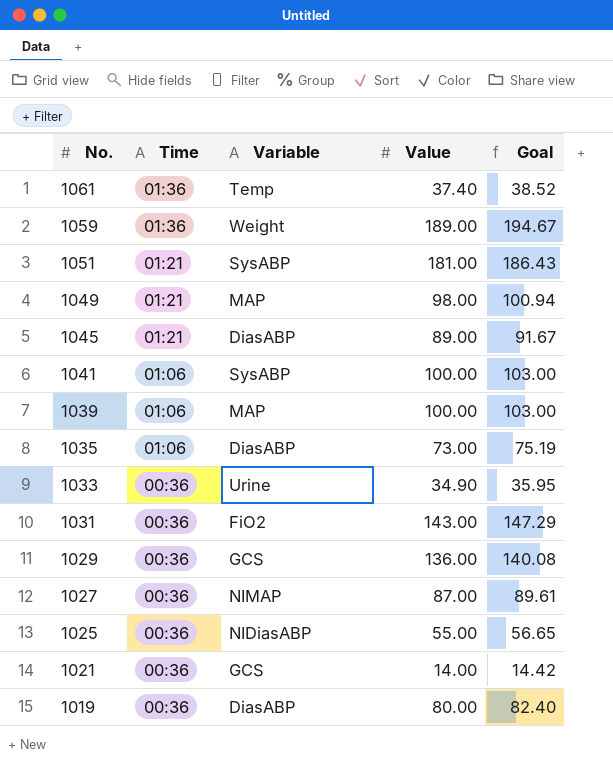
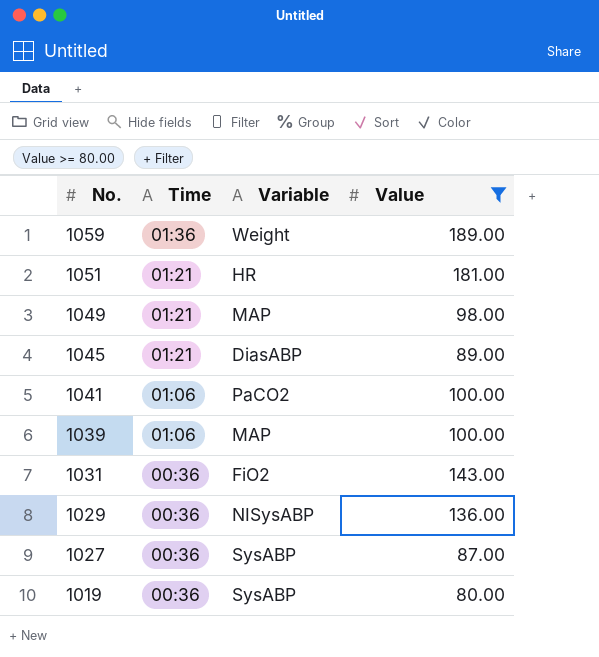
filter: none -> Value >= 80.00
column Goal | formula: [Value] * 1.03 -> none
1051 | Variable: SysABP -> HR
1041 | Variable: SysABP -> PaCO2
1029 | Variable: GCS -> NISysABP
1027 | Variable: NIMAP -> SysABP
1019 | Variable: DiasABP -> SysABP

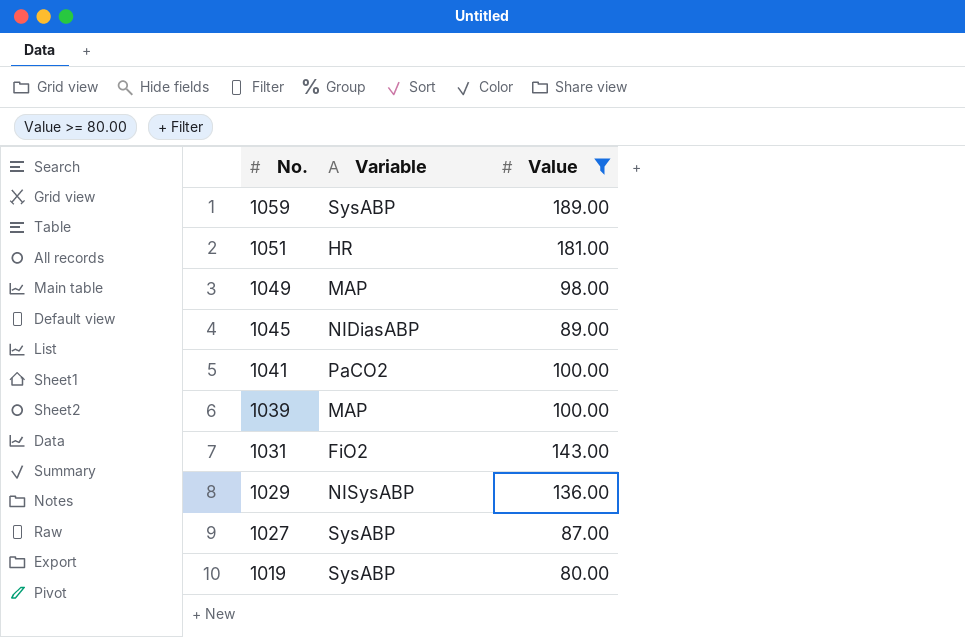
column Time | position: 2 -> none
1059 | Variable: Weight -> SysABP
1045 | Variable: DiasABP -> NIDiasABP

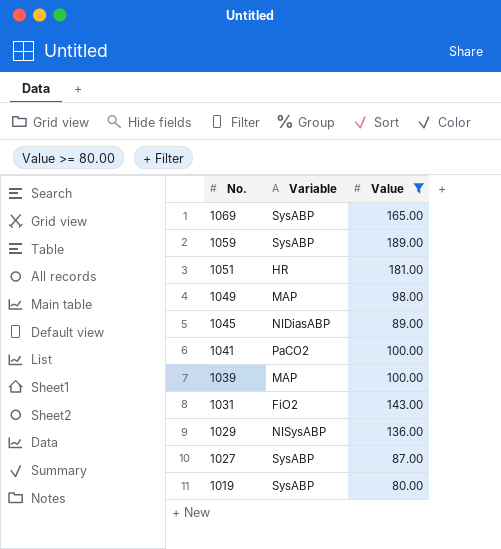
row 1069: none -> SysABP | 165.00

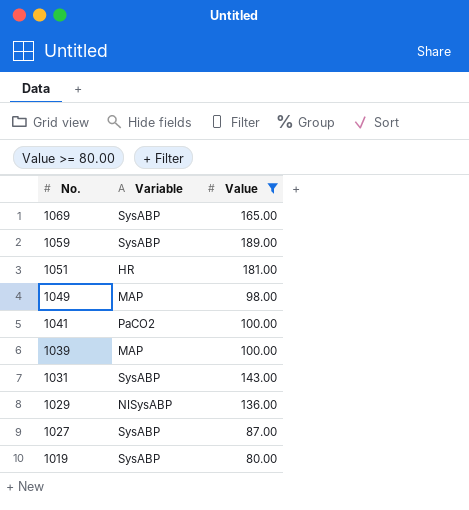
row 1045: NIDiasABP | 89.00 -> none
1031 | Variable: FiO2 -> SysABP

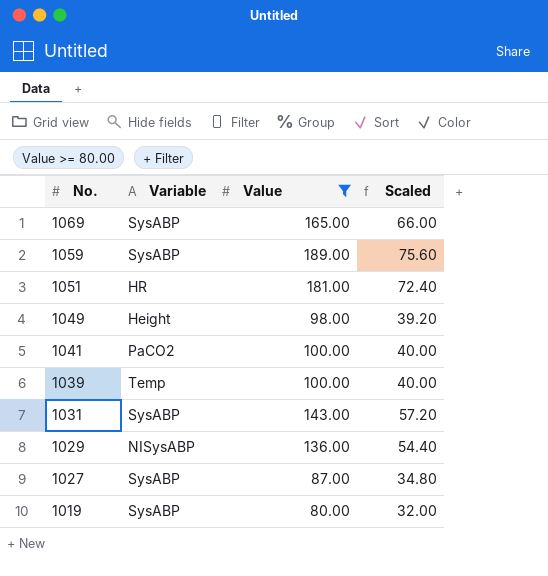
column Scaled | formula: none -> [Value] * 0.4
1049 | Variable: MAP -> Height
1039 | Variable: MAP -> Temp

